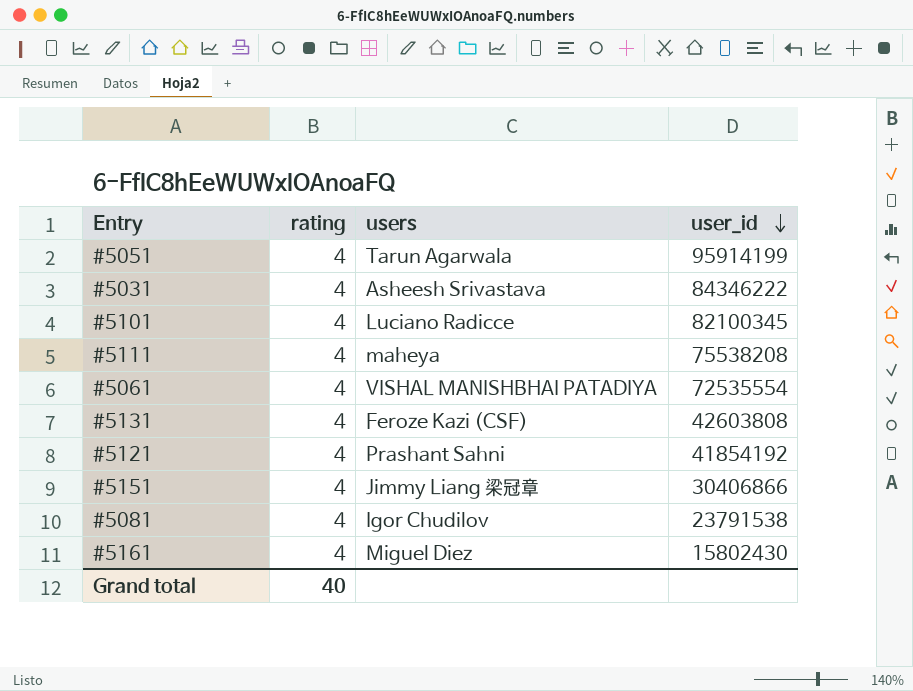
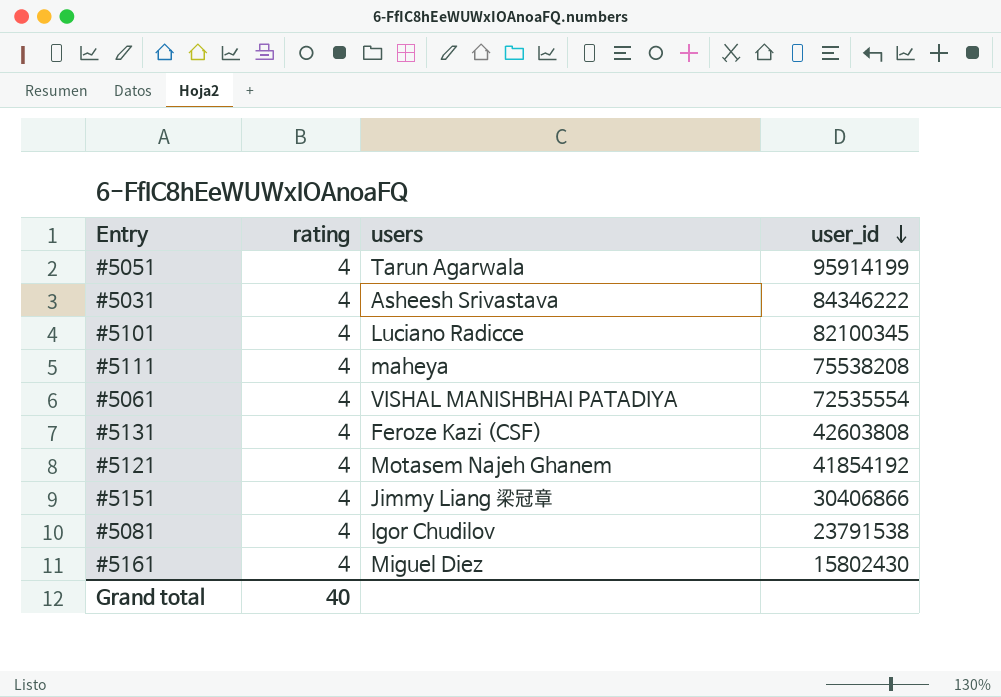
#5121 | users: Prashant Sahni -> Motasem Najeh Ghanem

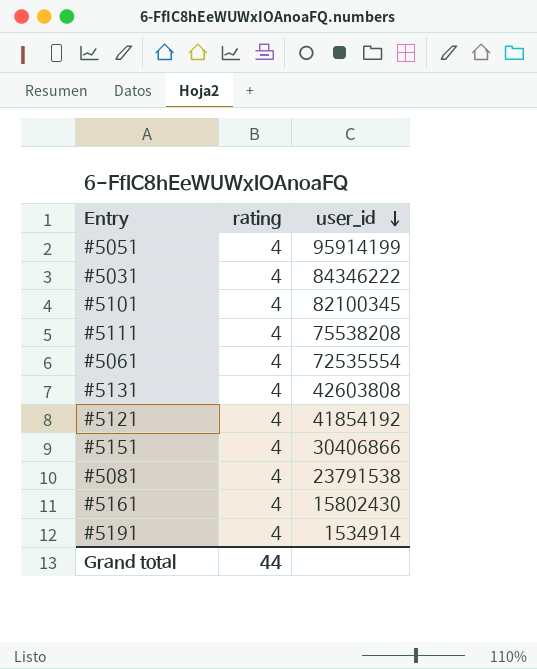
column users | position: 3 -> none
row #5191: none -> 4 | 1534914
Grand total | rating: 40 -> 44

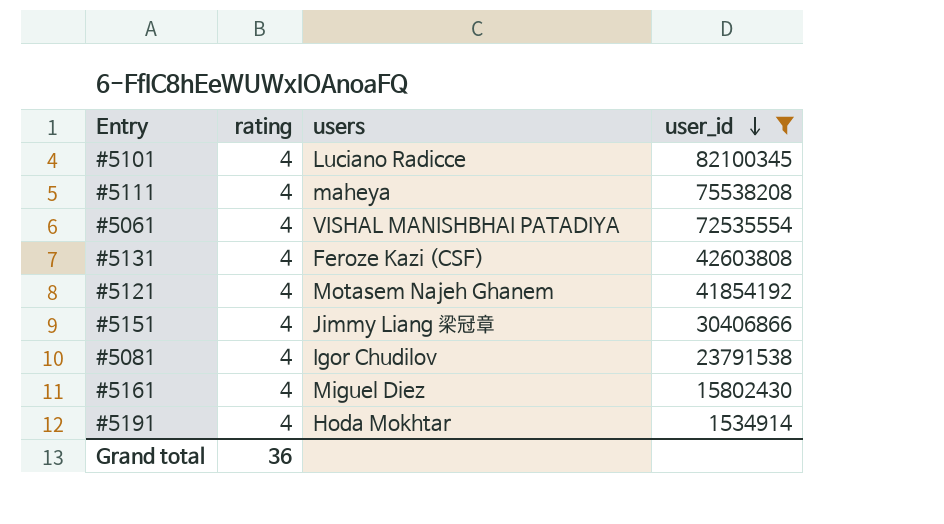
filter: none -> user_id <= 82100345
column users | position: none -> 3
Grand total | rating: 44 -> 36

